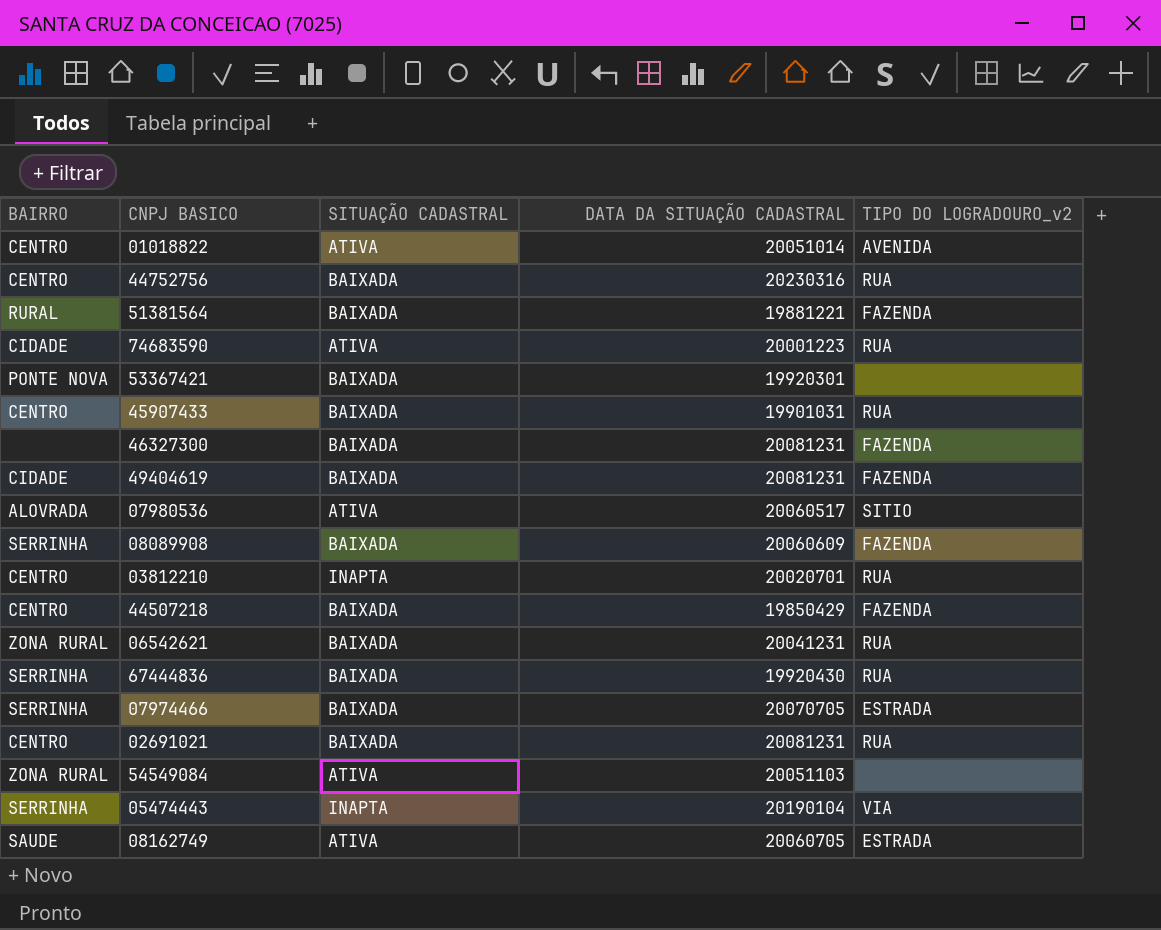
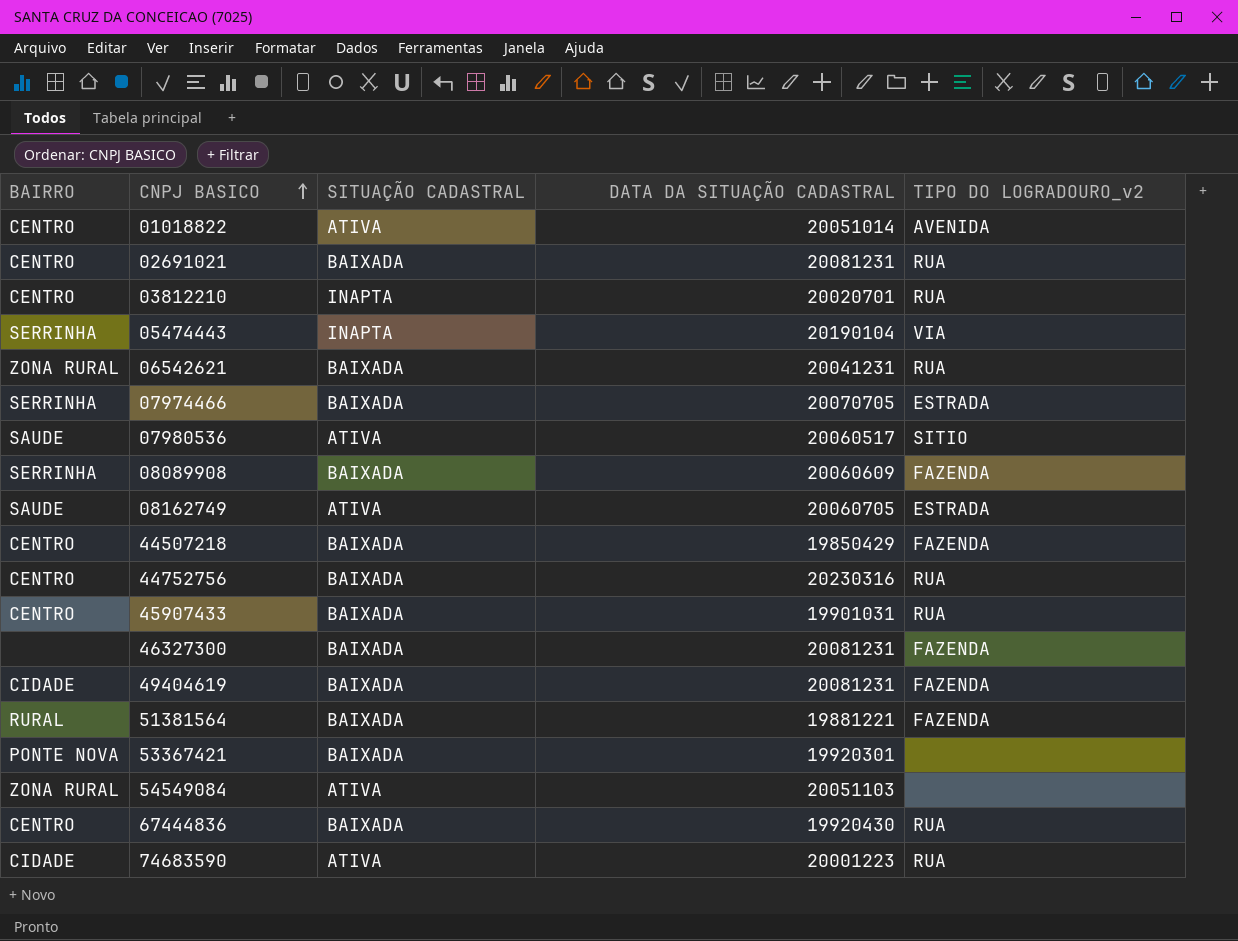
row order: none -> CNPJ BASICO ascending
07980536 | BAIRRO: ALOVRADA -> SAUDE
67444836 | BAIRRO: SERRINHA -> CENTRO

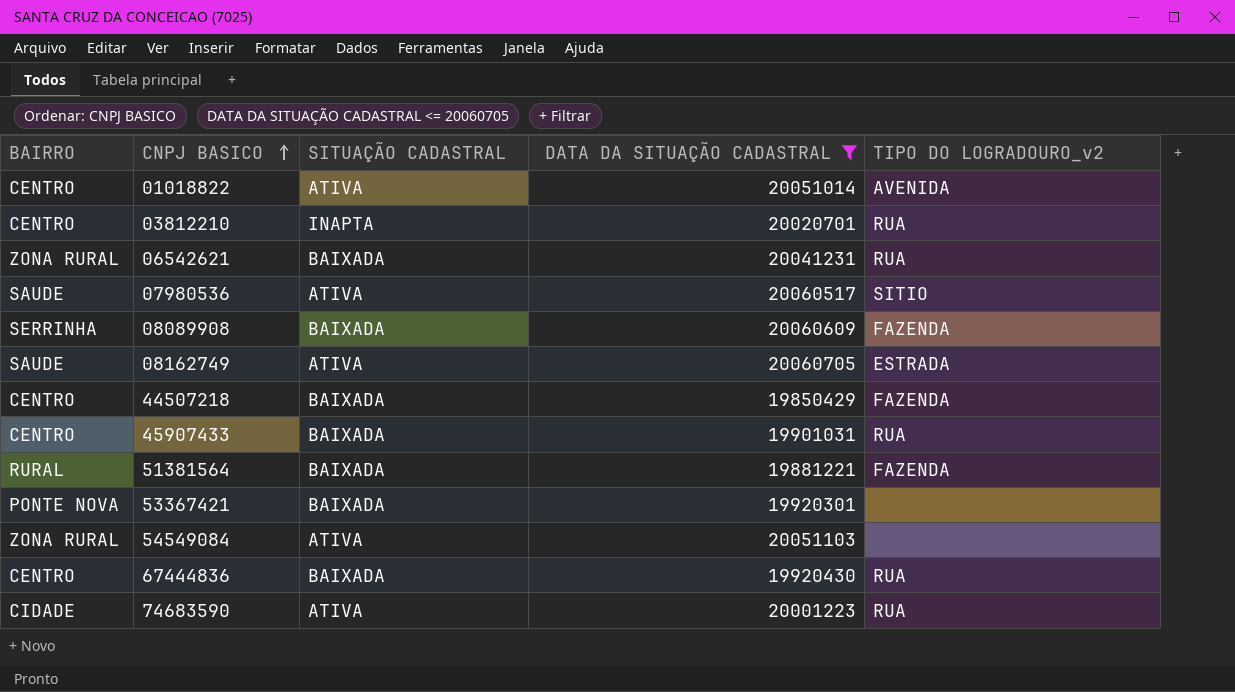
filter: none -> DATA DA SITUAÇÃO CADASTRAL <= 20060705

